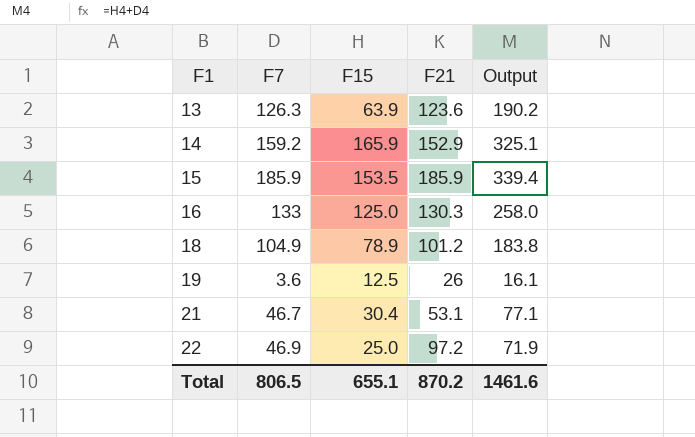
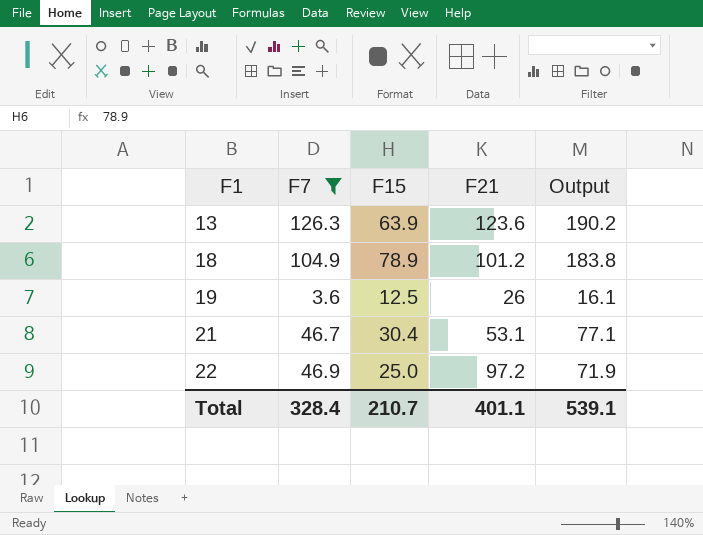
filter: none -> F7 <= 126.3
Total | F7: 806.5 -> 328.4
Total | F15: 655.1 -> 210.7
Total | F21: 870.2 -> 401.1
Total | Output: 1461.6 -> 539.1

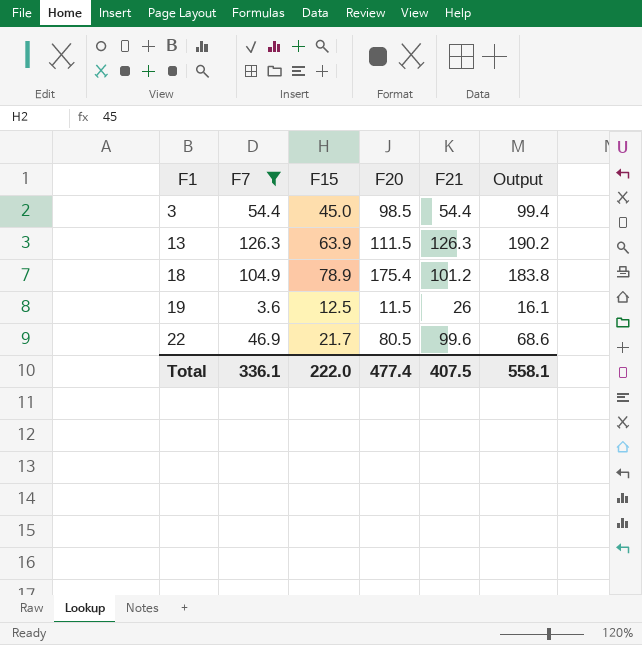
column F20 | position: none -> 4
row 21: 46.7 | 30.4 | 53.1 | 77.1 -> none
row 3: none -> 54.4 | 45.0 | 98.5 | 54.4 | 99.4
13 | F21: 123.6 -> 126.3
22 | F15: 25.0 -> 21.7
22 | F21: 97.2 -> 99.6
22 | Output: 71.9 -> 68.6
Total | F7: 328.4 -> 336.1
Total | F15: 210.7 -> 222.0
Total | F21: 401.1 -> 407.5
Total | Output: 539.1 -> 558.1

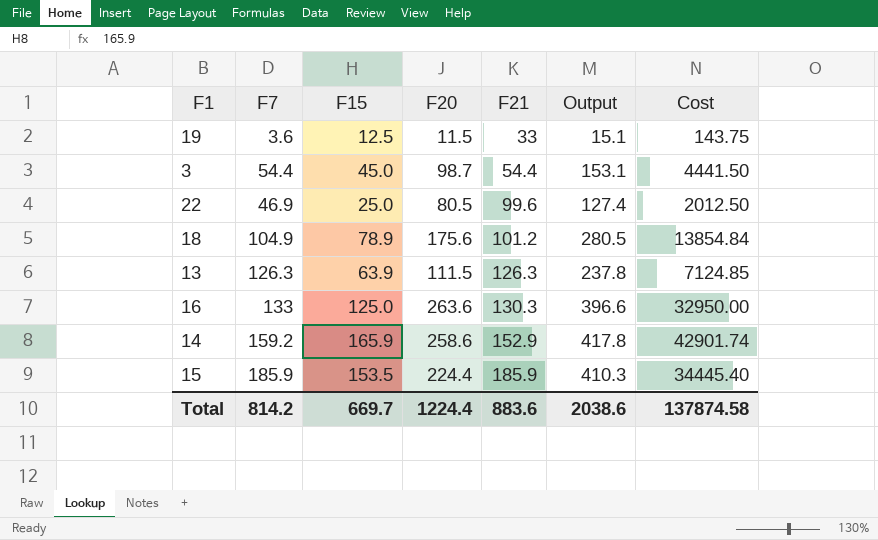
filter: F7 <= 126.3 -> none
row order: F1 ascending -> F21 ascending
column Output | formula: [F7] + [F15] -> [F7] + [F20]
column Cost | formula: none -> [F15] * [F20]
19 | F21: 26 -> 33
3 | F20: 98.5 -> 98.7
22 | F15: 21.7 -> 25.0
18 | F20: 175.4 -> 175.6
Total | F7: 336.1 -> 814.2
Total | F15: 222.0 -> 669.7
Total | F20: 477.4 -> 1224.4
Total | F21: 407.5 -> 883.6
Total | Output: 558.1 -> 2038.6

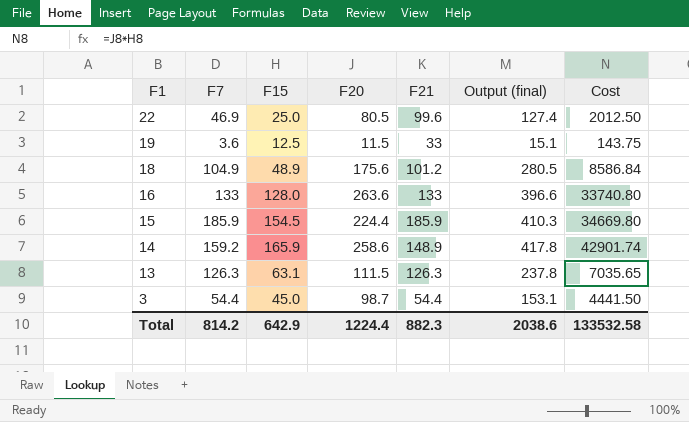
row order: F21 ascending -> F1 descending
column name: Output -> Output (final)
18 | F15: 78.9 -> 48.9
18 | Cost: 13854.84 -> 8586.84
16 | F15: 125.0 -> 128.0
16 | F21: 130.3 -> 133
16 | Cost: 32950.00 -> 33740.80
15 | F15: 153.5 -> 154.5
15 | Cost: 34445.40 -> 34669.80
14 | F21: 152.9 -> 148.9
13 | F15: 63.9 -> 63.1
13 | Cost: 7124.85 -> 7035.65
Total | F15: 669.7 -> 642.9
Total | F21: 883.6 -> 882.3
Total | Cost: 137874.58 -> 133532.58

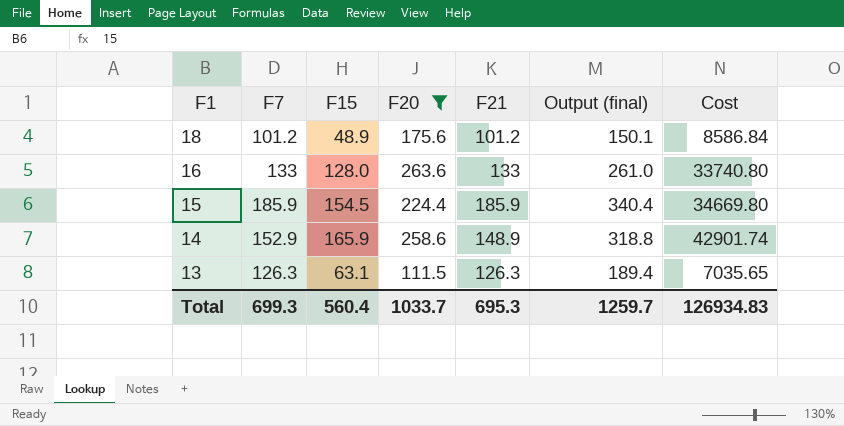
filter: none -> F20 >= 111.5
column Output (final) | formula: [F7] + [F20] -> [F7] + [F15]
18 | F7: 104.9 -> 101.2
14 | F7: 159.2 -> 152.9
Total | F7: 814.2 -> 699.3
Total | F15: 642.9 -> 560.4
Total | F20: 1224.4 -> 1033.7
Total | F21: 882.3 -> 695.3
Total | Output (final): 2038.6 -> 1259.7
Total | Cost: 133532.58 -> 126934.83

